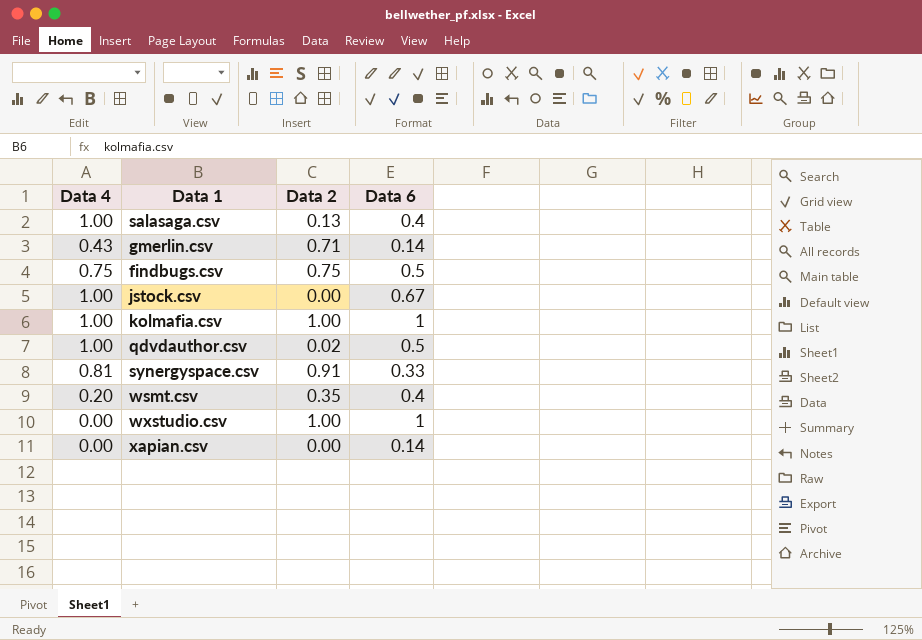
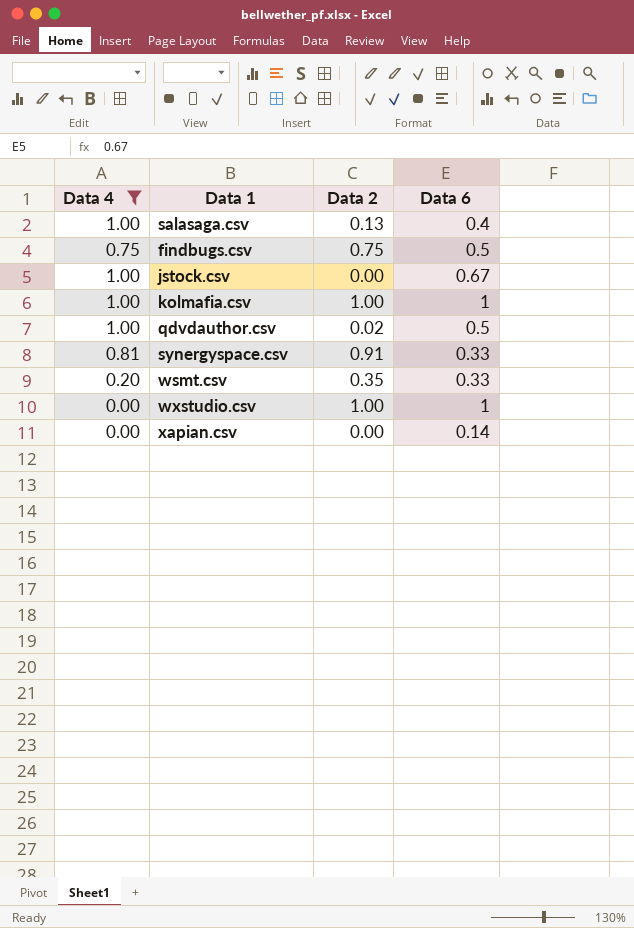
filter: none -> Data 4 != 0.43
wsmt.csv | Data 6: 0.4 -> 0.33

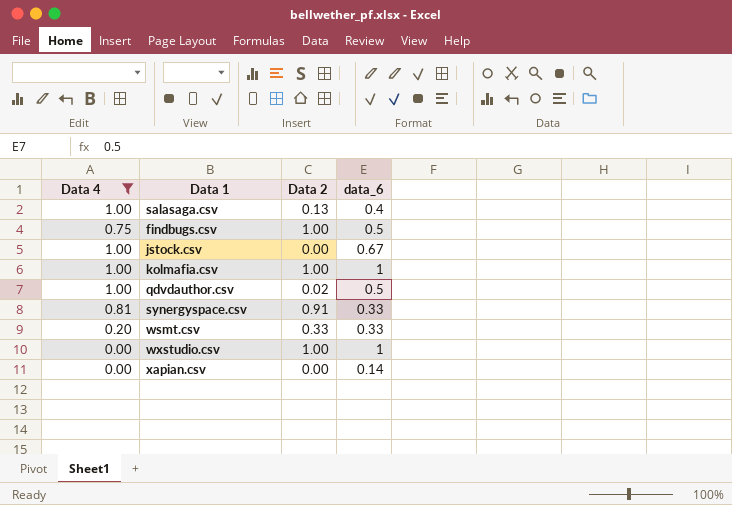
column name: Data 6 -> data_6
findbugs.csv | Data 2: 0.75 -> 1.00
wsmt.csv | Data 2: 0.35 -> 0.33

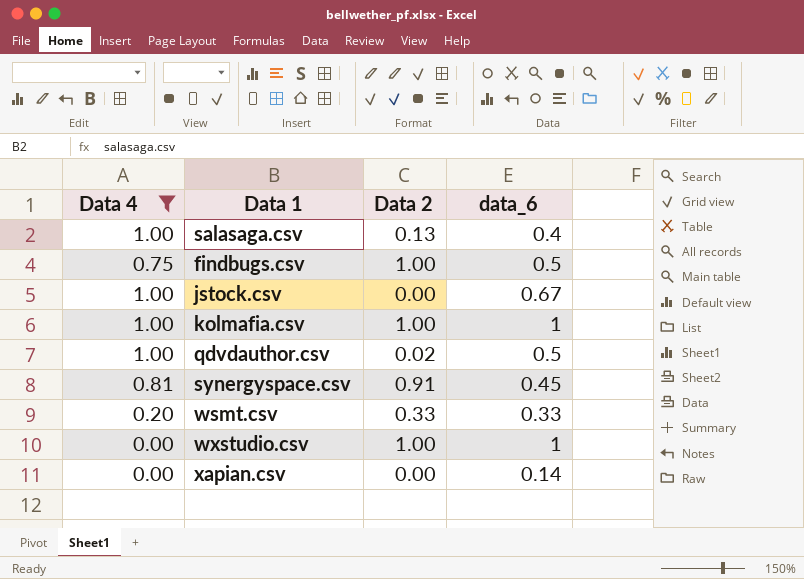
synergyspace.csv | data_6: 0.33 -> 0.45

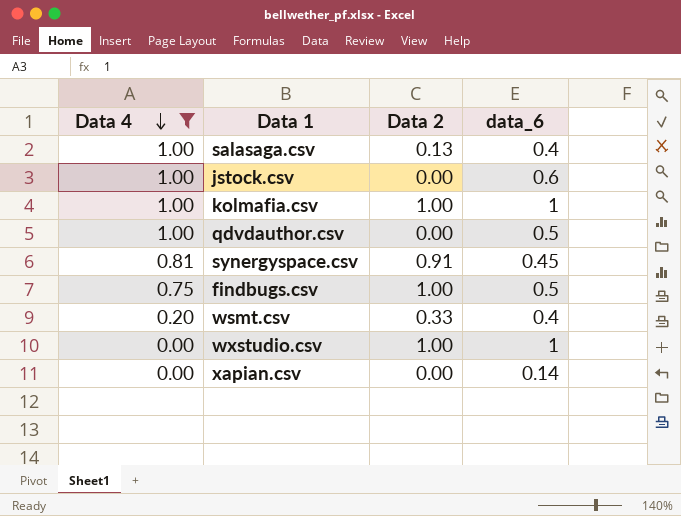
row order: none -> Data 4 descending
jstock.csv | data_6: 0.67 -> 0.6
qdvdauthor.csv | Data 2: 0.02 -> 0.00
wsmt.csv | data_6: 0.33 -> 0.4

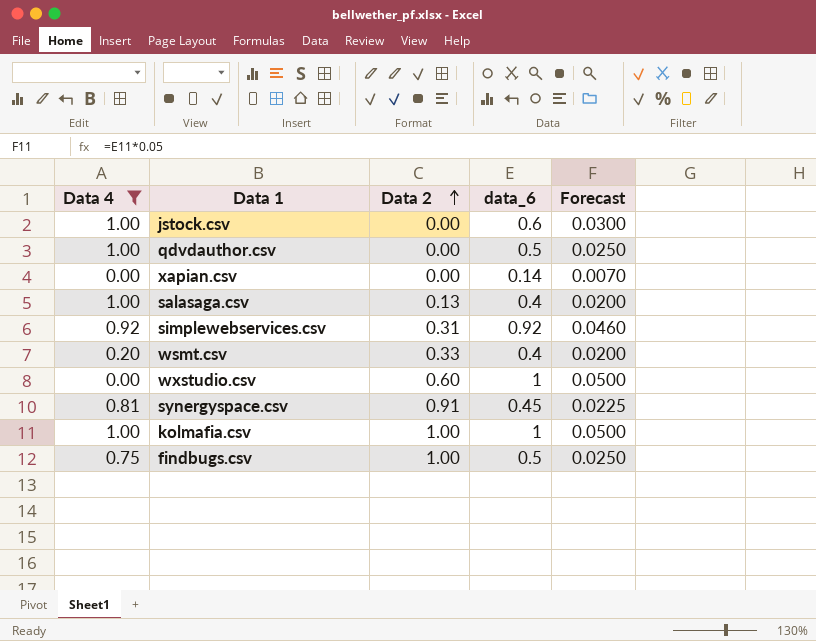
row order: Data 4 descending -> Data 2 ascending
column Forecast | formula: none -> [data_6] * 0.05
row simplewebservices.csv: none -> 0.92 | 0.31 | 0.92 | 0.0460
wxstudio.csv | Data 2: 1.00 -> 0.60

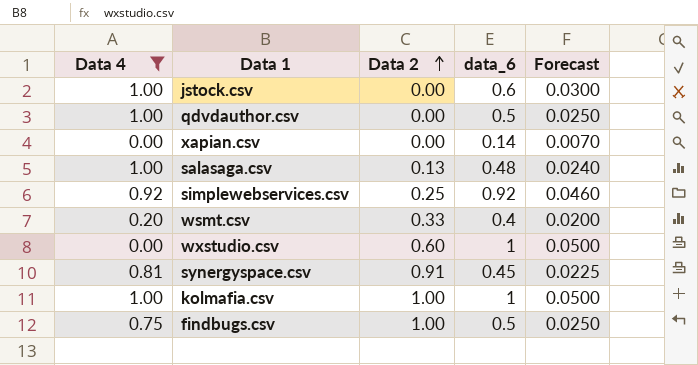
salasaga.csv | data_6: 0.4 -> 0.48
salasaga.csv | Forecast: 0.0200 -> 0.0240
simplewebservices.csv | Data 2: 0.31 -> 0.25

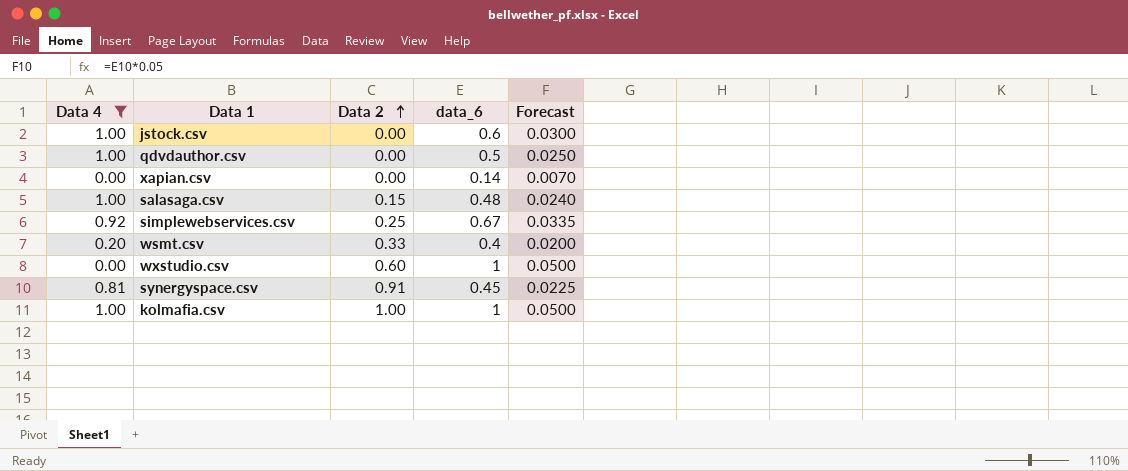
row findbugs.csv: 0.75 | 1.00 | 0.5 | 0.0250 -> none
salasaga.csv | Data 2: 0.13 -> 0.15
simplewebservices.csv | data_6: 0.92 -> 0.67
simplewebservices.csv | Forecast: 0.0460 -> 0.0335

